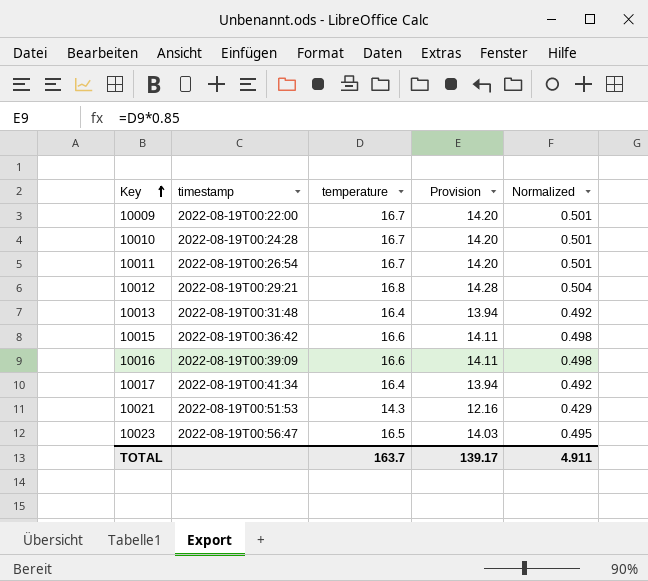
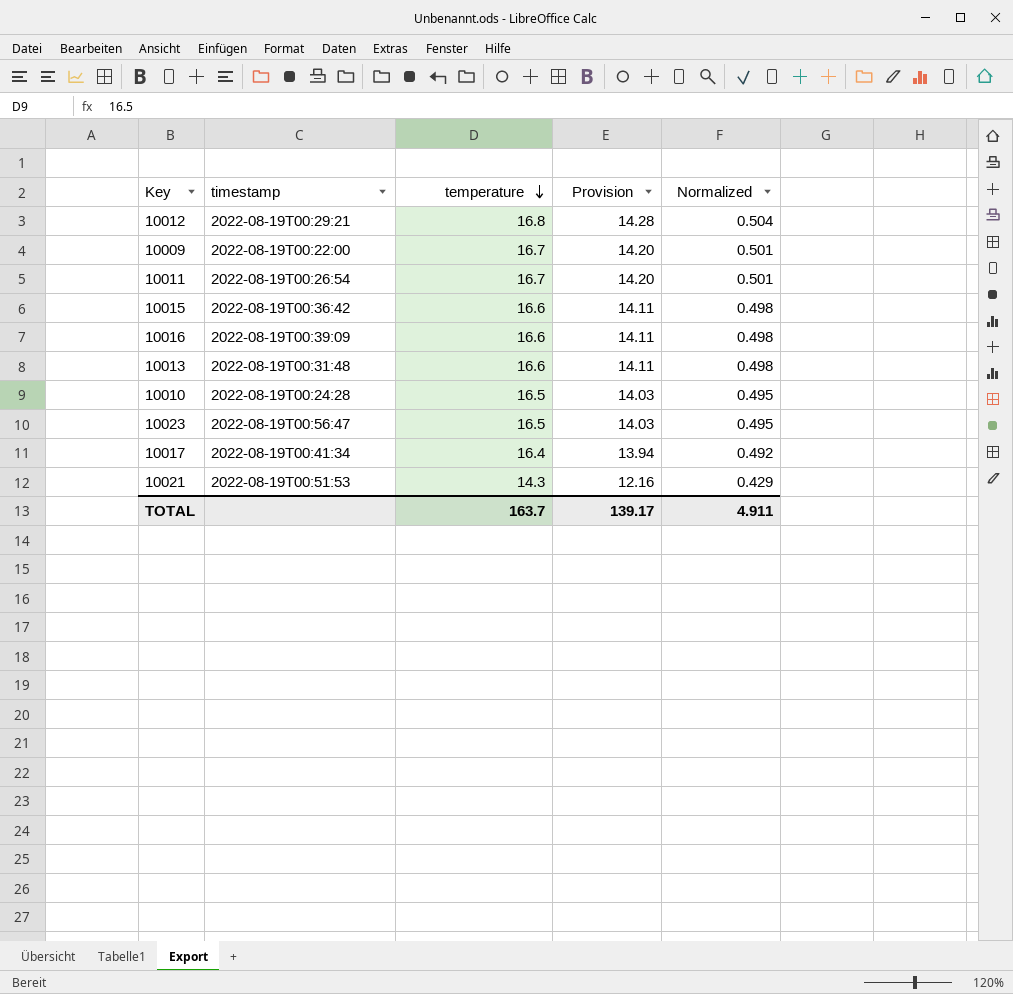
row order: Key ascending -> temperature descending
10013 | temperature: 16.4 -> 16.6
10013 | Provision: 13.94 -> 14.11
10013 | Normalized: 0.492 -> 0.498
10010 | temperature: 16.7 -> 16.5
10010 | Provision: 14.20 -> 14.03
10010 | Normalized: 0.501 -> 0.495

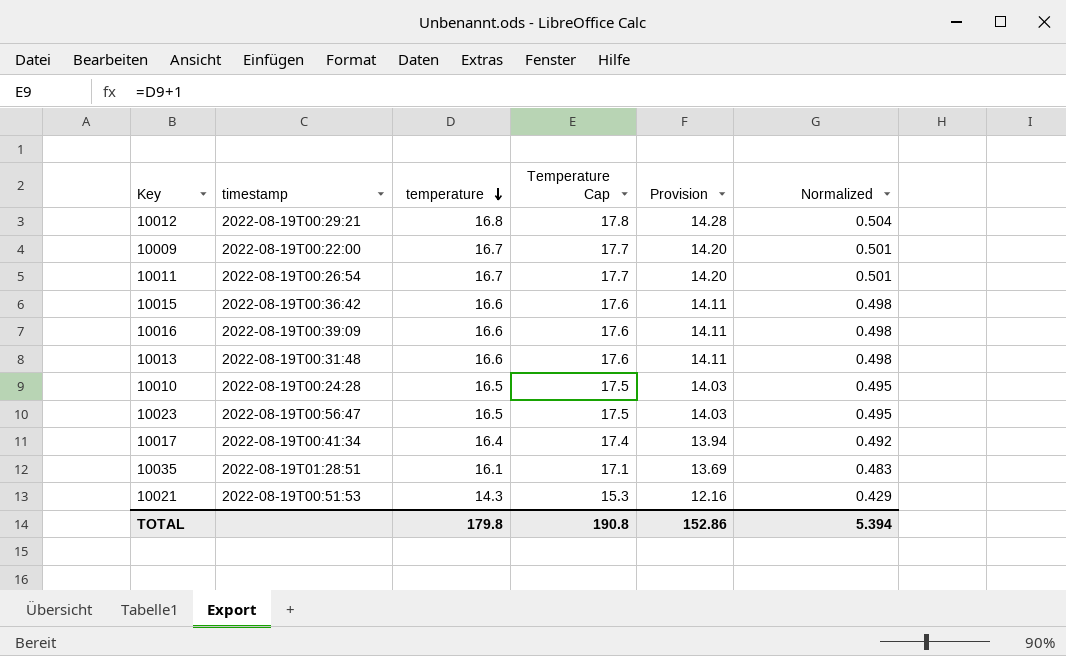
column Temperature Cap | formula: none -> [temperature] + 1
row 10035: none -> 2022-08-19T01:28:51 | 16.1 | 17.1 | 13.69 | 0.483
TOTAL | temperature: 163.7 -> 179.8
TOTAL | Provision: 139.17 -> 152.86
TOTAL | Normalized: 4.911 -> 5.394

